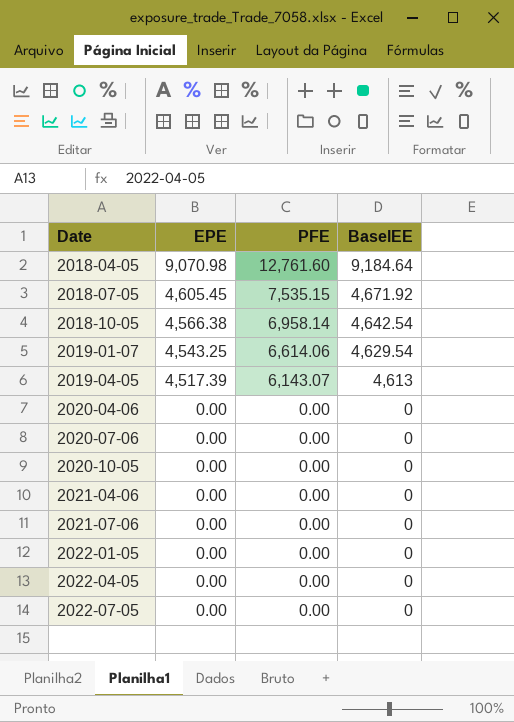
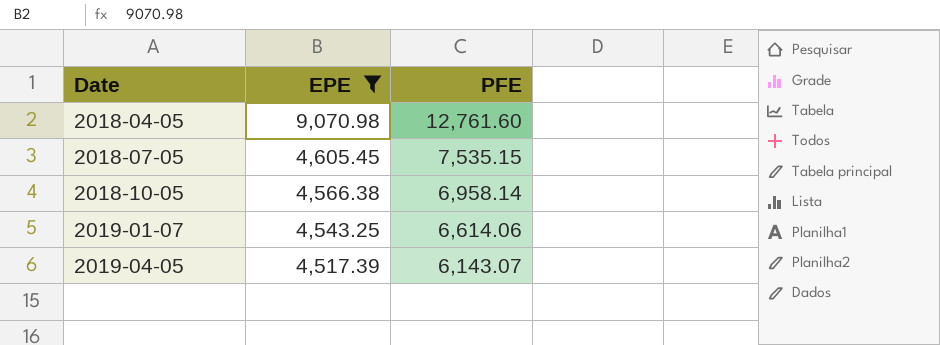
filter: none -> EPE != 0.00
column BaselEE | position: 4 -> none

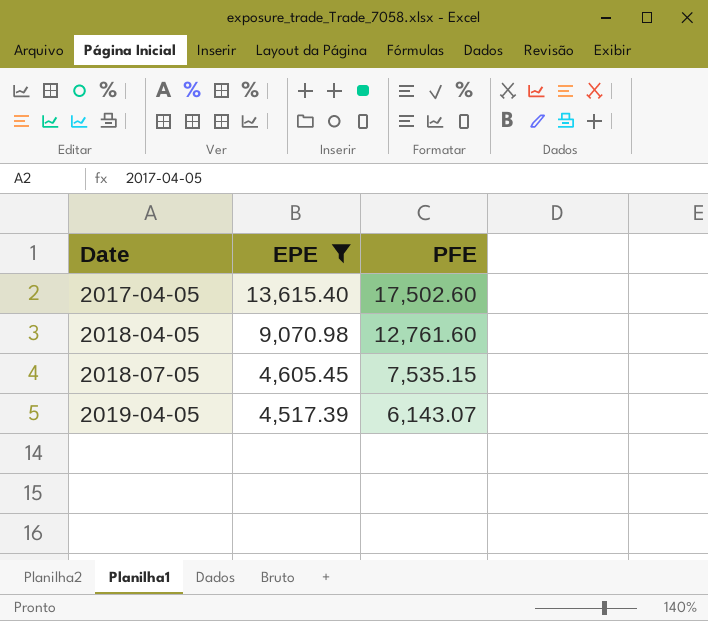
row 2018-10-05: 4,566.38 | 6,958.14 -> none
row 2019-01-07: 4,543.25 | 6,614.06 -> none
row 2017-04-05: none -> 13,615.40 | 17,502.60

